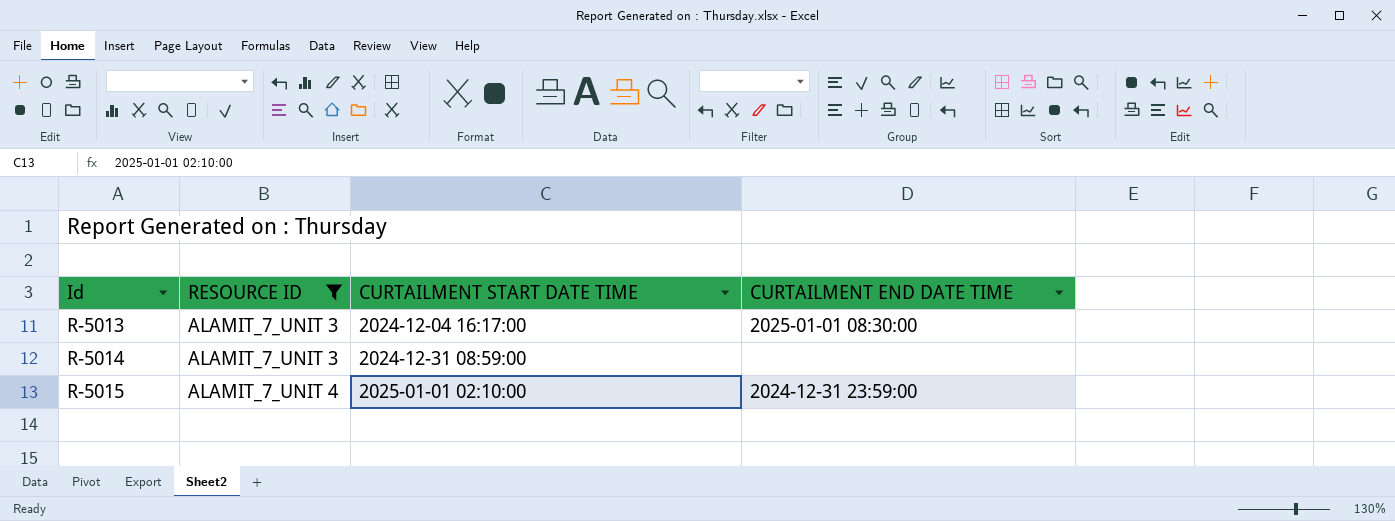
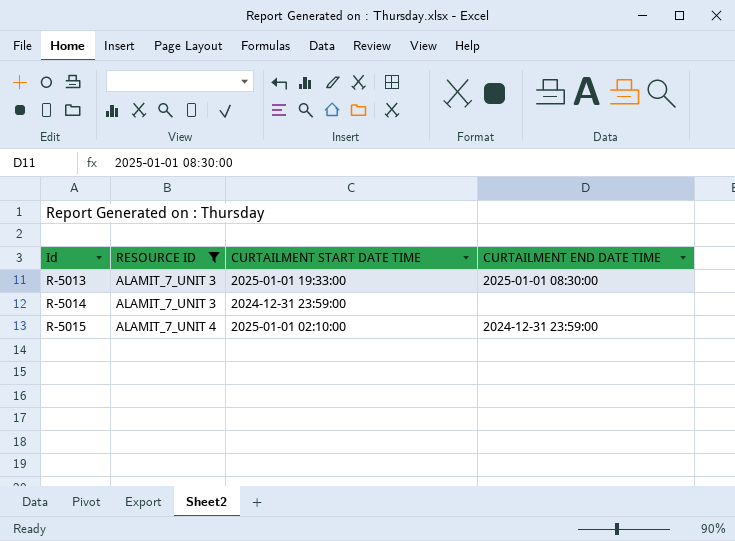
R-5013 | CURTAILMENT START DATE TIME: 2024-12-04 16:17:00 -> 2025-01-01 19:33:00
R-5014 | CURTAILMENT START DATE TIME: 2024-12-31 08:59:00 -> 2024-12-31 23:59:00

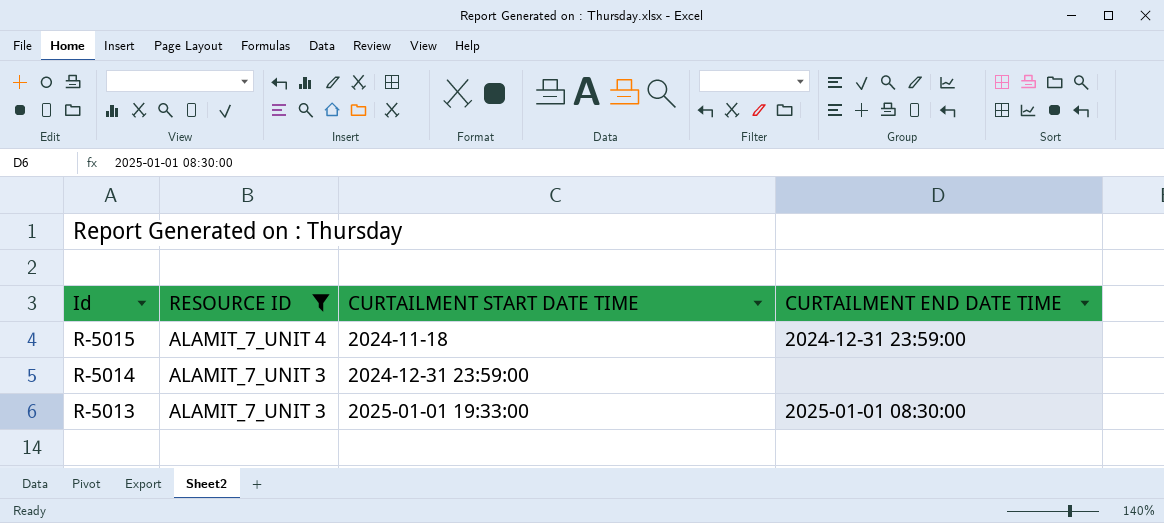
row order: Id ascending -> Id descending
R-5015 | CURTAILMENT START DATE TIME: 2025-01-01 02:10:00 -> 2024-11-18

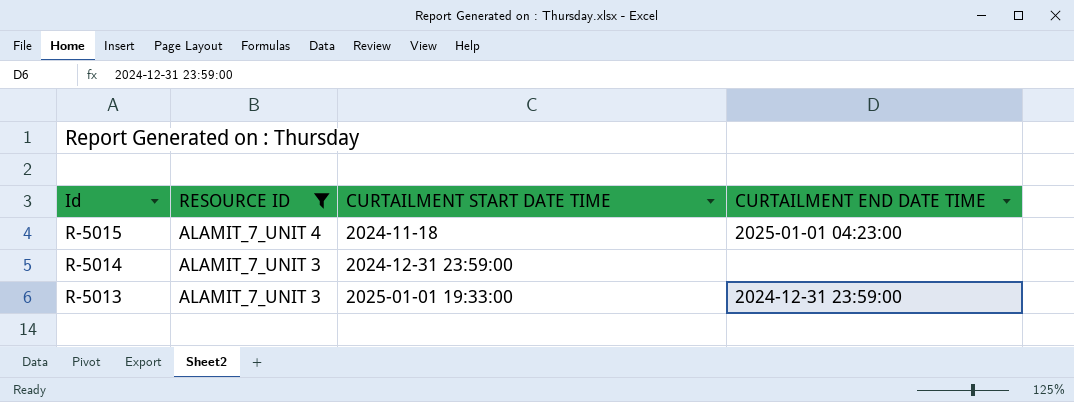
R-5015 | CURTAILMENT END DATE TIME: 2024-12-31 23:59:00 -> 2025-01-01 04:23:00
R-5013 | CURTAILMENT END DATE TIME: 2025-01-01 08:30:00 -> 2024-12-31 23:59:00

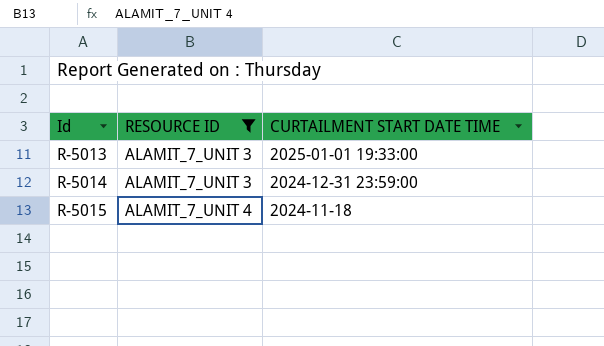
row order: Id descending -> Id ascending
column CURTAILMENT END DATE TIME | position: 4 -> none

